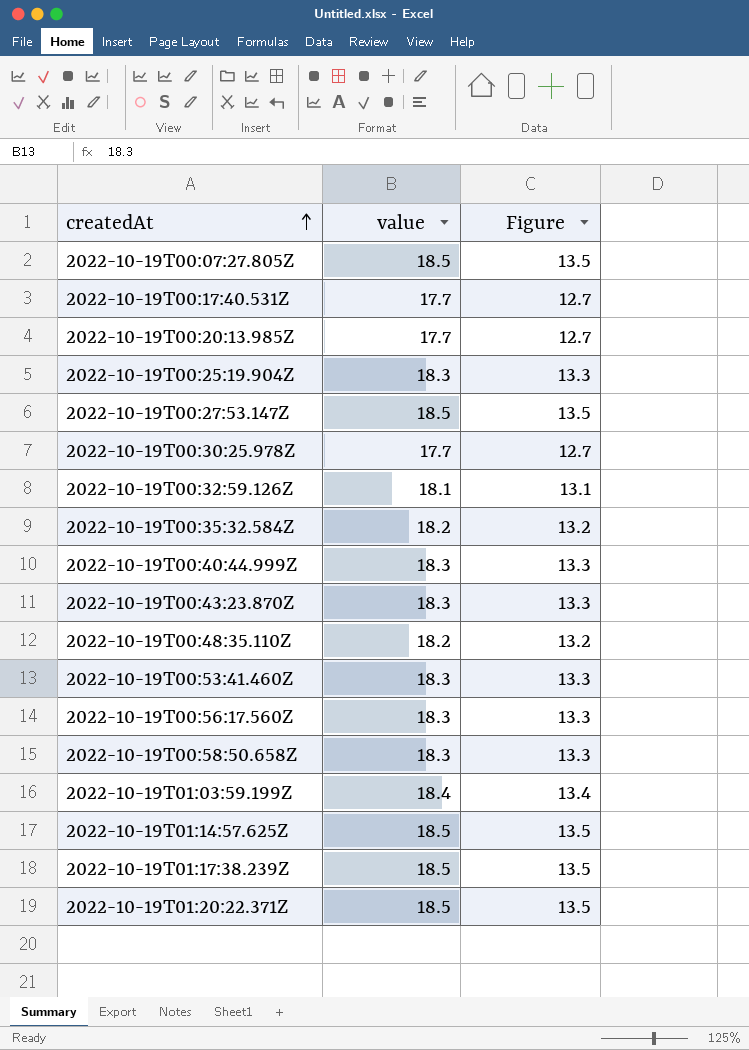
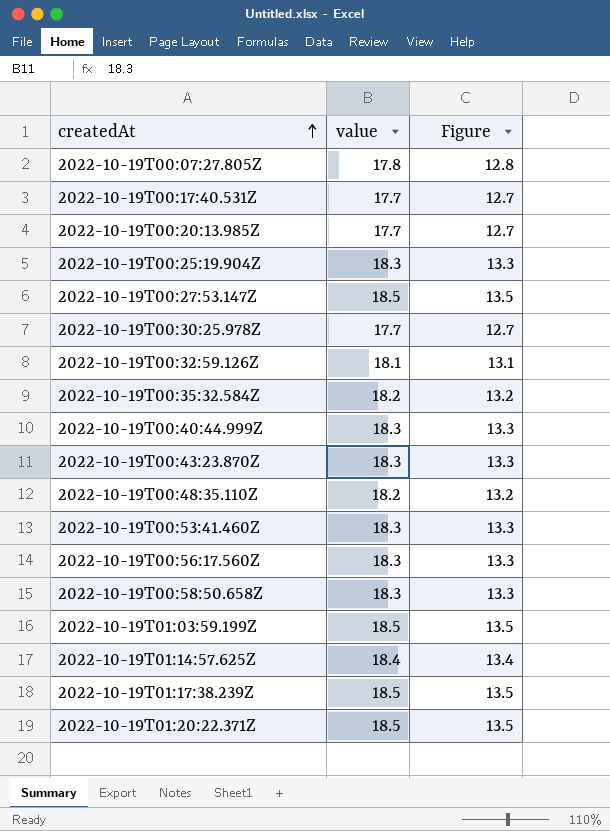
2022-10-19T00:07:27.805Z | value: 18.5 -> 17.8
2022-10-19T00:07:27.805Z | Figure: 13.5 -> 12.8
2022-10-19T01:03:59.199Z | value: 18.4 -> 18.5
2022-10-19T01:03:59.199Z | Figure: 13.4 -> 13.5
2022-10-19T01:14:57.625Z | value: 18.5 -> 18.4
2022-10-19T01:14:57.625Z | Figure: 13.5 -> 13.4

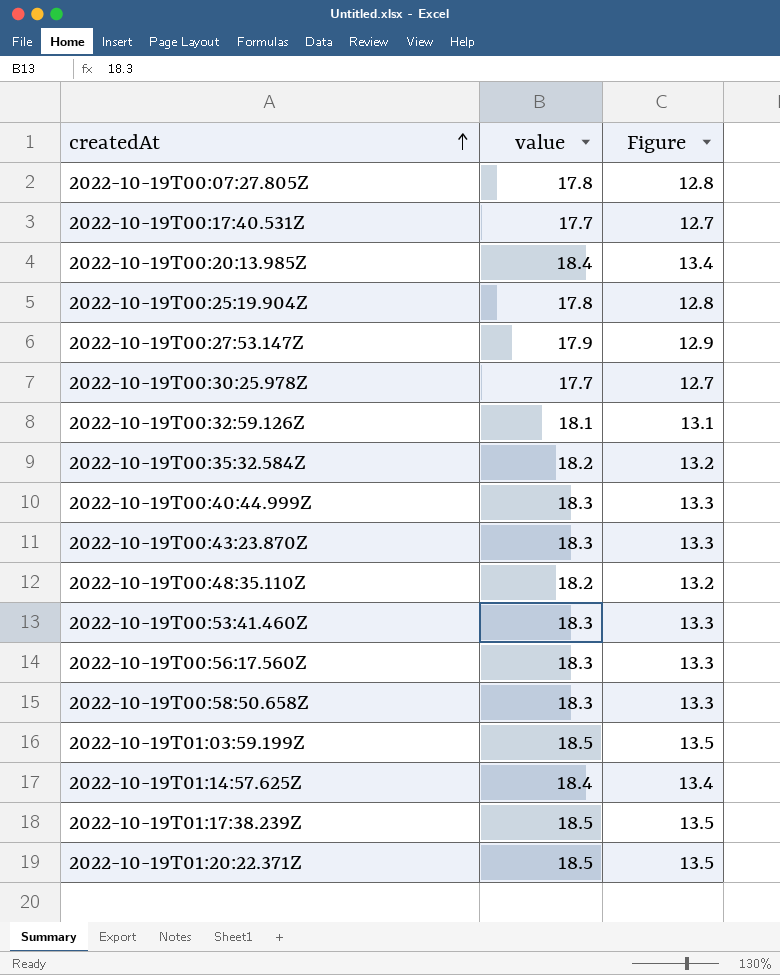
2022-10-19T00:20:13.985Z | value: 17.7 -> 18.4
2022-10-19T00:20:13.985Z | Figure: 12.7 -> 13.4
2022-10-19T00:25:19.904Z | value: 18.3 -> 17.8
2022-10-19T00:25:19.904Z | Figure: 13.3 -> 12.8
2022-10-19T00:27:53.147Z | value: 18.5 -> 17.9
2022-10-19T00:27:53.147Z | Figure: 13.5 -> 12.9

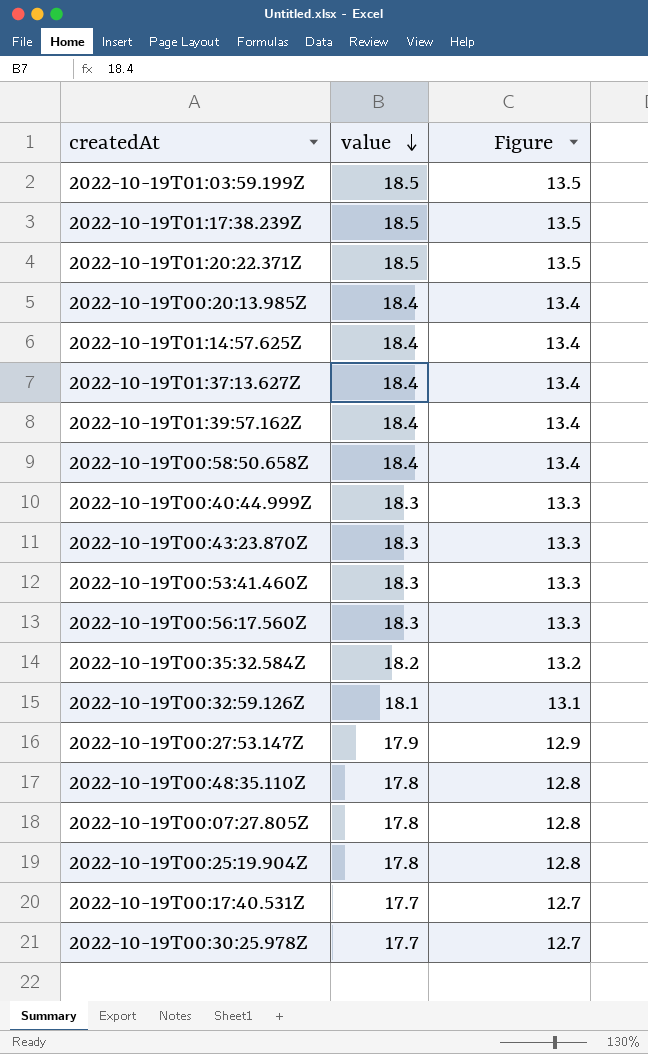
row order: createdAt ascending -> value descending
row 2022-10-19T01:37:13.627Z: none -> 18.4 | 13.4
row 2022-10-19T01:39:57.162Z: none -> 18.4 | 13.4
2022-10-19T00:58:50.658Z | value: 18.3 -> 18.4
2022-10-19T00:58:50.658Z | Figure: 13.3 -> 13.4
2022-10-19T00:48:35.110Z | value: 18.2 -> 17.8
2022-10-19T00:48:35.110Z | Figure: 13.2 -> 12.8

